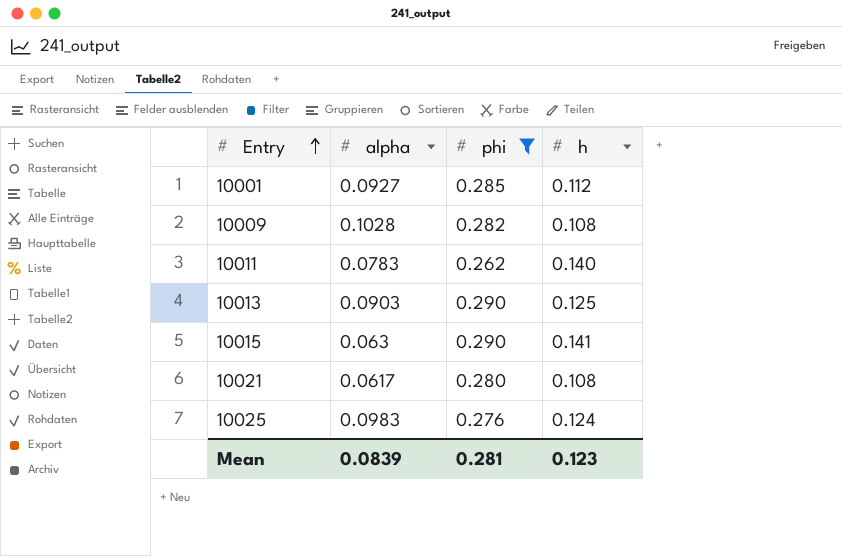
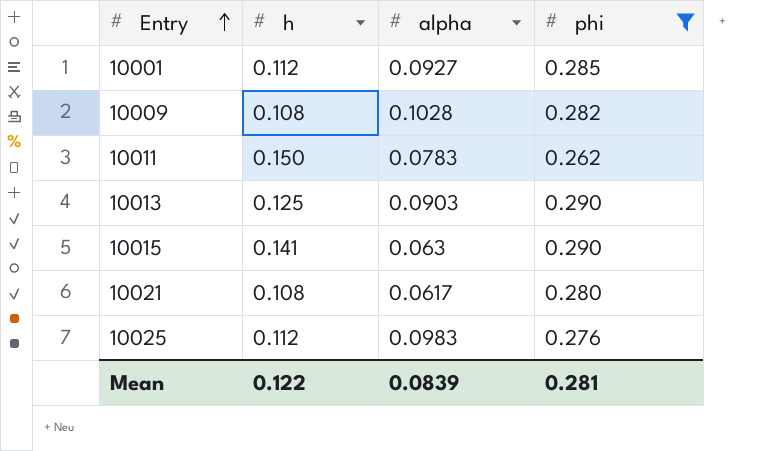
column h | position: 4 -> 2
10011 | h: 0.140 -> 0.150
10025 | h: 0.124 -> 0.112
Mean | h: 0.123 -> 0.122

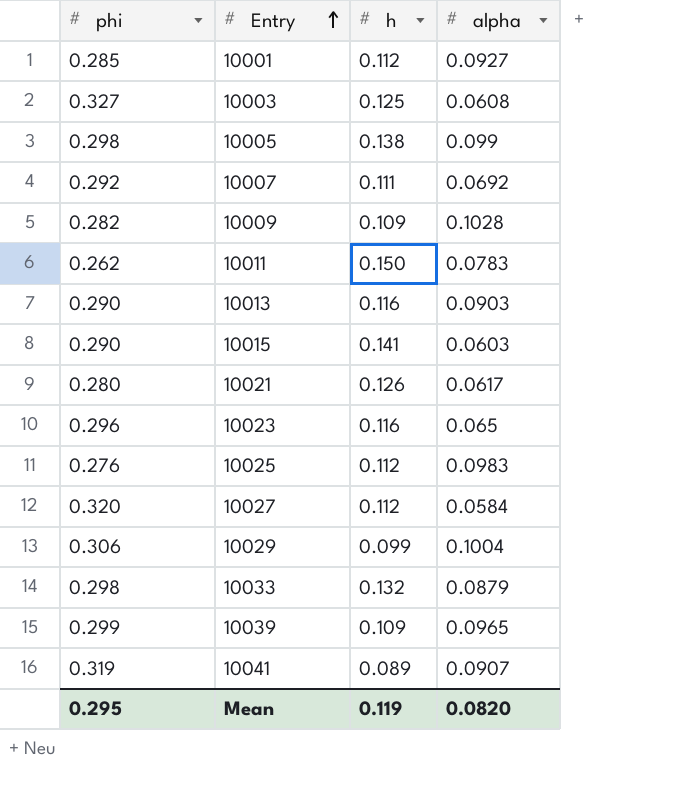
filter: phi <= 0.290 -> none
column phi | position: 4 -> 1
10009 | h: 0.108 -> 0.109
10013 | h: 0.125 -> 0.116
10015 | alpha: 0.063 -> 0.0603
10021 | h: 0.108 -> 0.126
Mean | phi: 0.281 -> 0.295
Mean | h: 0.122 -> 0.119
Mean | alpha: 0.0839 -> 0.0820

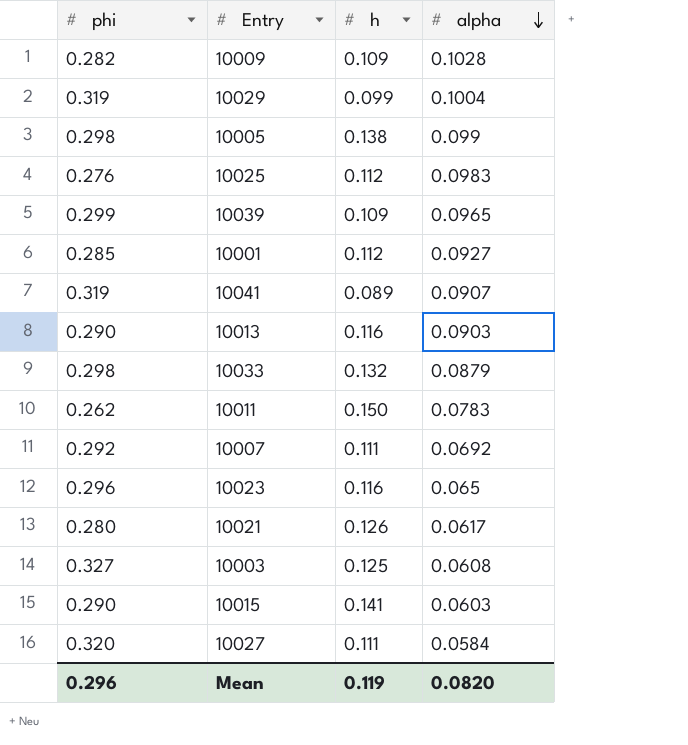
row order: Entry ascending -> alpha descending
10029 | phi: 0.306 -> 0.319
10027 | h: 0.112 -> 0.111
Mean | phi: 0.295 -> 0.296

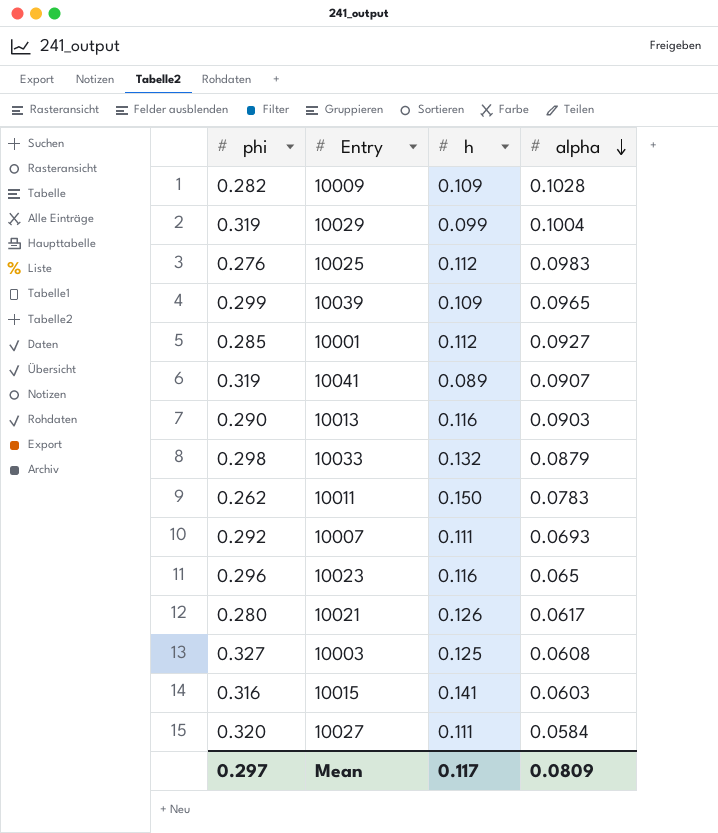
row 10005: 0.298 | 0.138 | 0.099 -> none
10007 | alpha: 0.0692 -> 0.0693
10015 | phi: 0.290 -> 0.316
Mean | phi: 0.296 -> 0.297
Mean | h: 0.119 -> 0.117
Mean | alpha: 0.0820 -> 0.0809

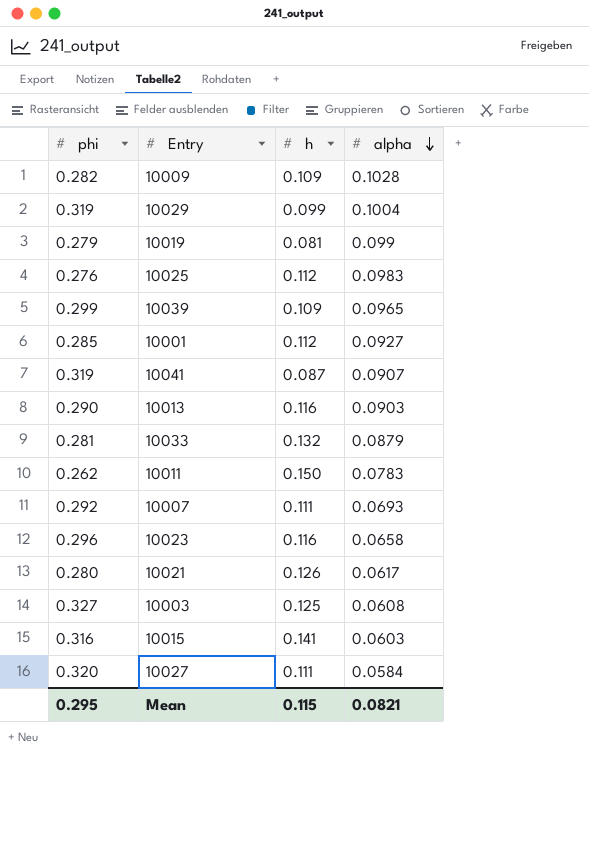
row 10019: none -> 0.279 | 0.081 | 0.099
10041 | h: 0.089 -> 0.087
10033 | phi: 0.298 -> 0.281
10023 | alpha: 0.065 -> 0.0658
Mean | phi: 0.297 -> 0.295
Mean | h: 0.117 -> 0.115
Mean | alpha: 0.0809 -> 0.0821

